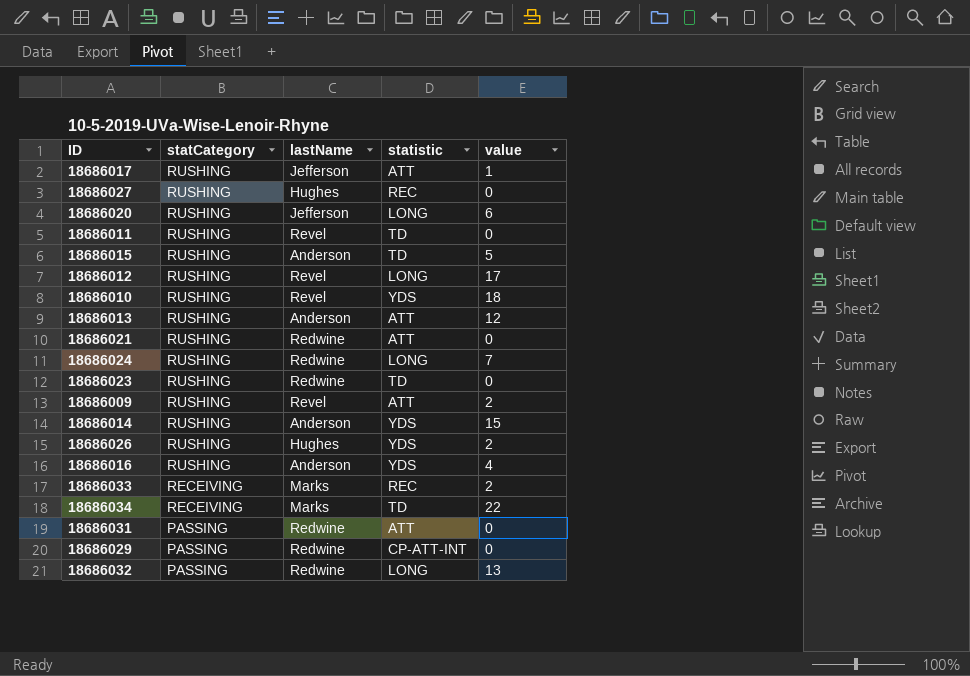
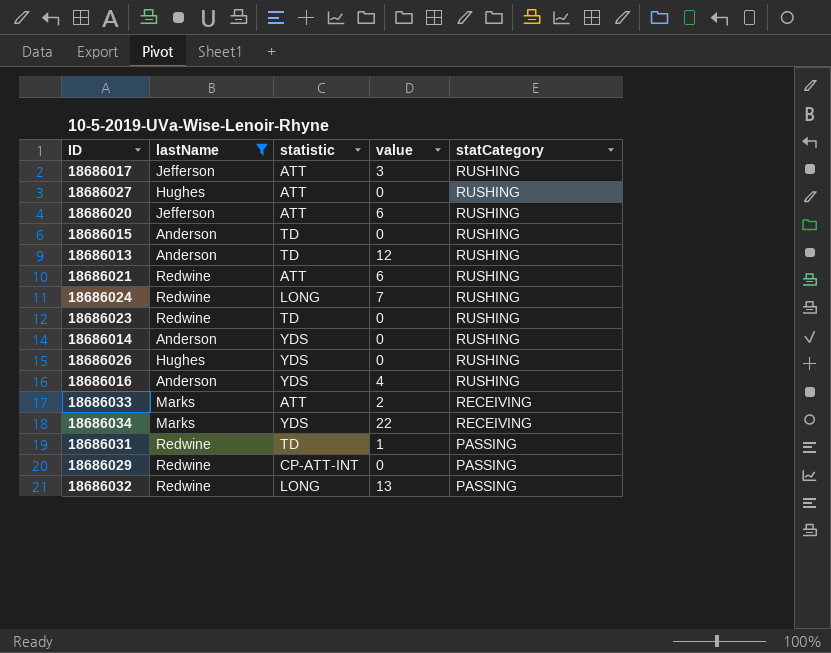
filter: none -> lastName != Revel
column statCategory | position: 2 -> 5
18686017 | value: 1 -> 3
18686027 | statistic: REC -> ATT
18686020 | statistic: LONG -> ATT
18686015 | value: 5 -> 0
18686013 | statistic: ATT -> TD
18686021 | value: 0 -> 6
18686014 | value: 15 -> 0
18686026 | value: 2 -> 0
18686033 | statistic: REC -> ATT
18686034 | statistic: TD -> YDS
18686031 | statistic: ATT -> TD
18686031 | value: 0 -> 1

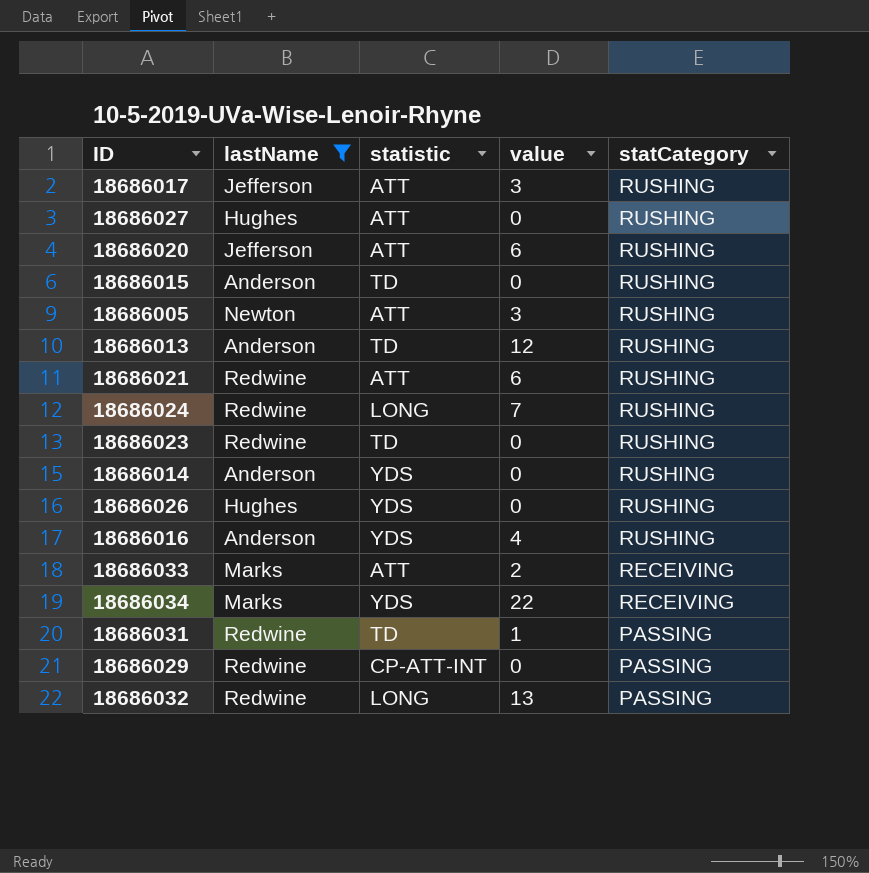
row 18686005: none -> Newton | ATT | 3 | RUSHING

